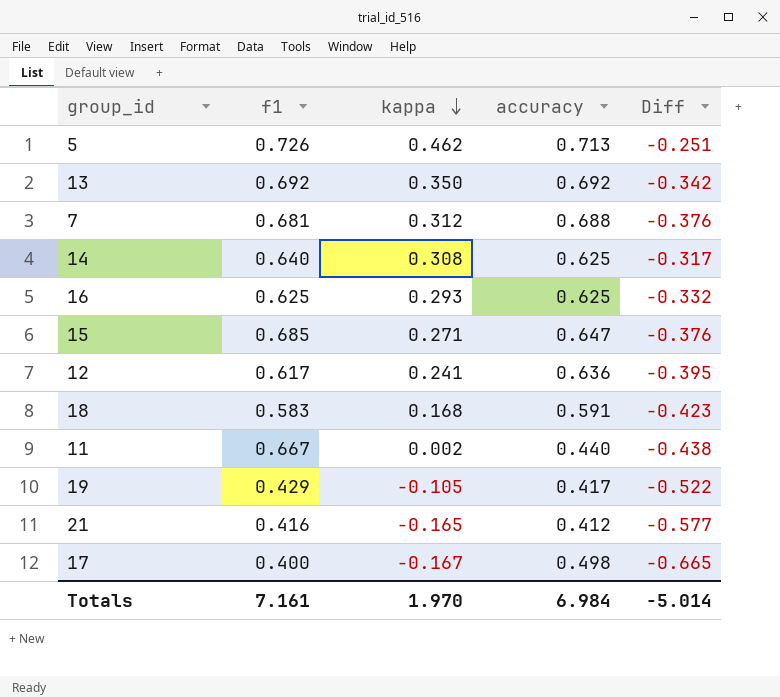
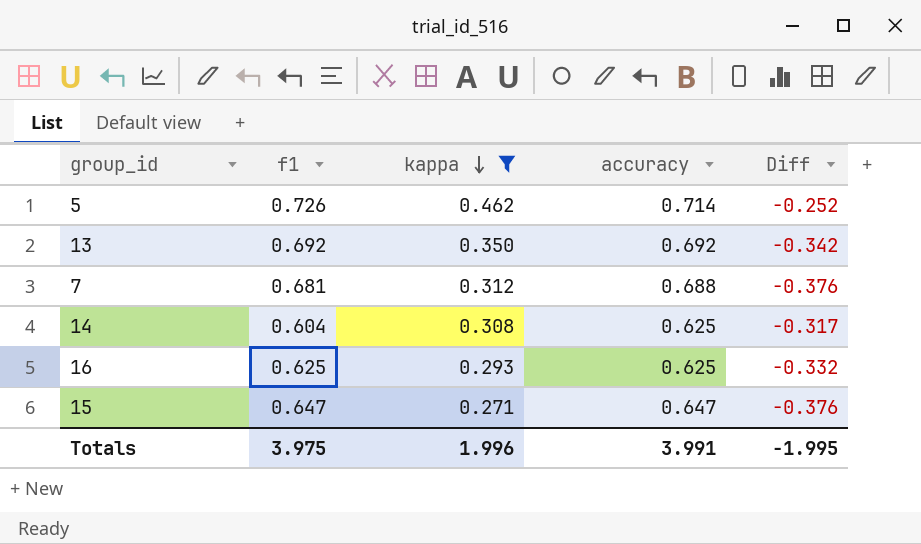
filter: none -> kappa >= 0.271
5 | accuracy: 0.713 -> 0.714
5 | Diff: -0.251 -> -0.252
14 | f1: 0.640 -> 0.604
15 | f1: 0.685 -> 0.647
Totals | f1: 7.161 -> 3.975
Totals | kappa: 1.970 -> 1.996
Totals | accuracy: 6.984 -> 3.991
Totals | Diff: -5.014 -> -1.995

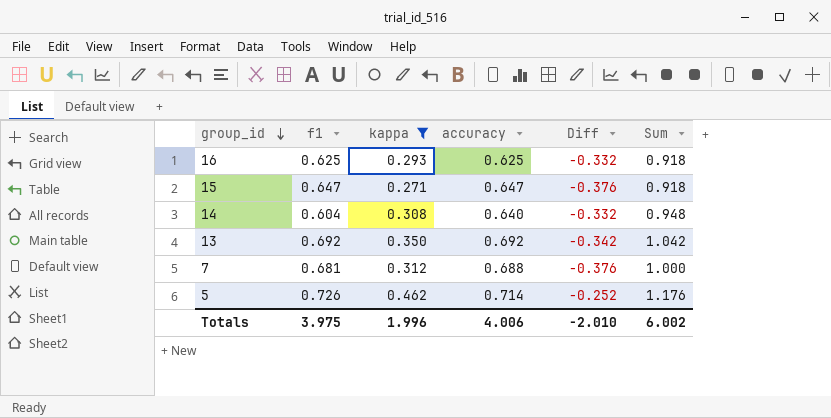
row order: kappa descending -> group_id descending
column Sum | formula: none -> [kappa] + [accuracy]
14 | accuracy: 0.625 -> 0.640
14 | Diff: -0.317 -> -0.332
Totals | accuracy: 3.991 -> 4.006
Totals | Diff: -1.995 -> -2.010

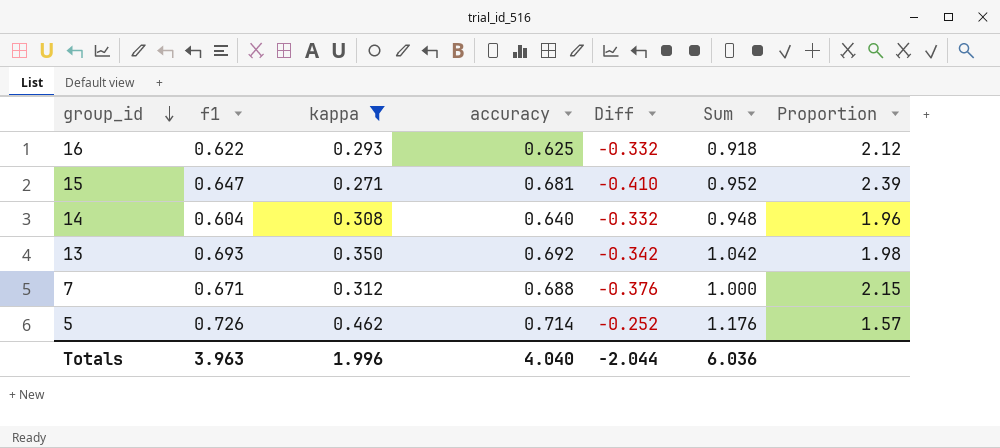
column Proportion | formula: none -> [f1] / [kappa]
16 | f1: 0.625 -> 0.622
15 | accuracy: 0.647 -> 0.681
15 | Diff: -0.376 -> -0.410
15 | Sum: 0.918 -> 0.952
13 | f1: 0.692 -> 0.693
7 | f1: 0.681 -> 0.671
Totals | f1: 3.975 -> 3.963
Totals | accuracy: 4.006 -> 4.040
Totals | Diff: -2.010 -> -2.044
Totals | Sum: 6.002 -> 6.036

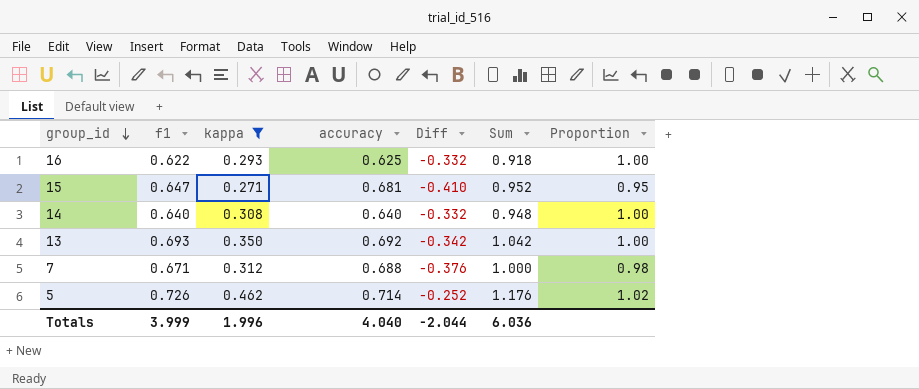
column Proportion | formula: [f1] / [kappa] -> [f1] / [accuracy]
14 | f1: 0.604 -> 0.640
Totals | f1: 3.963 -> 3.999

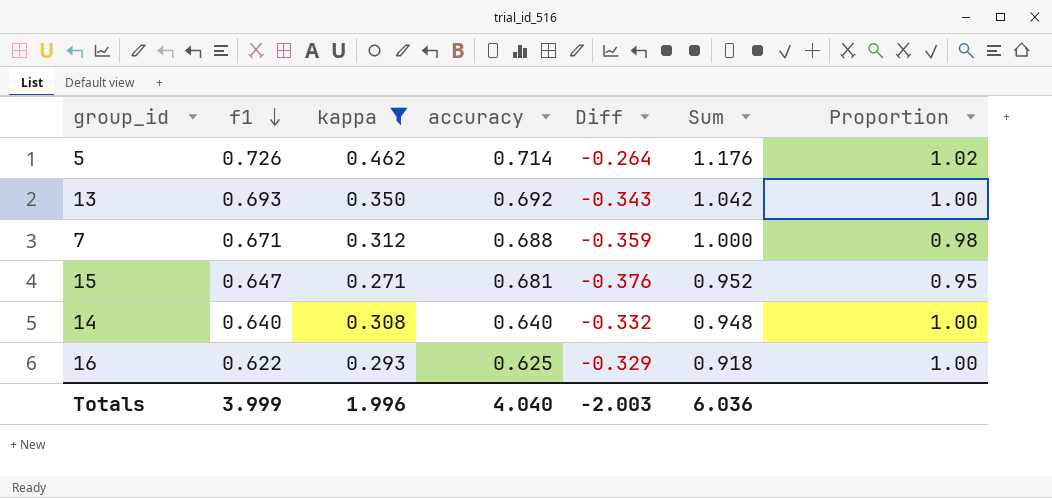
row order: group_id descending -> f1 descending
column Diff | formula: [kappa] - [accuracy] -> [kappa] - [f1]
Totals | Diff: -2.044 -> -2.003

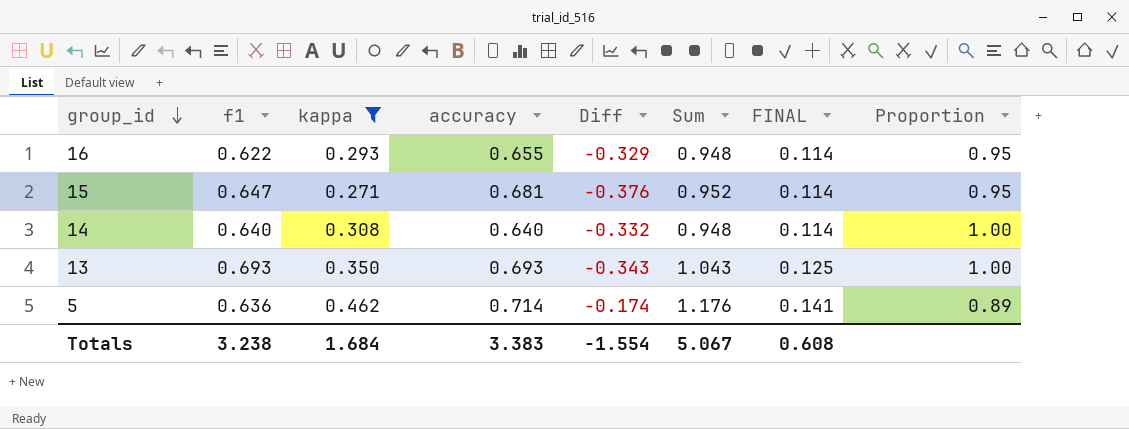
row order: f1 descending -> group_id descending
column FINAL | formula: none -> [Sum] * 0.12
row 7: 0.671 | 0.312 | 0.688 | -0.359 | 1.000 | 0.98 -> none
16 | accuracy: 0.625 -> 0.655
16 | Sum: 0.918 -> 0.948
16 | Proportion: 1.00 -> 0.95
13 | accuracy: 0.692 -> 0.693
13 | Sum: 1.042 -> 1.043
5 | f1: 0.726 -> 0.636
5 | Diff: -0.264 -> -0.174
5 | Proportion: 1.02 -> 0.89
Totals | f1: 3.999 -> 3.238
Totals | kappa: 1.996 -> 1.684
Totals | accuracy: 4.040 -> 3.383
Totals | Diff: -2.003 -> -1.554
Totals | Sum: 6.036 -> 5.067

